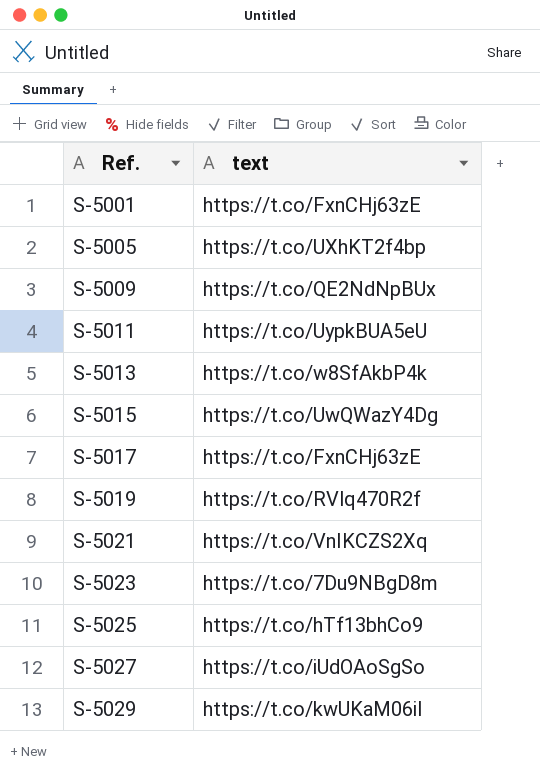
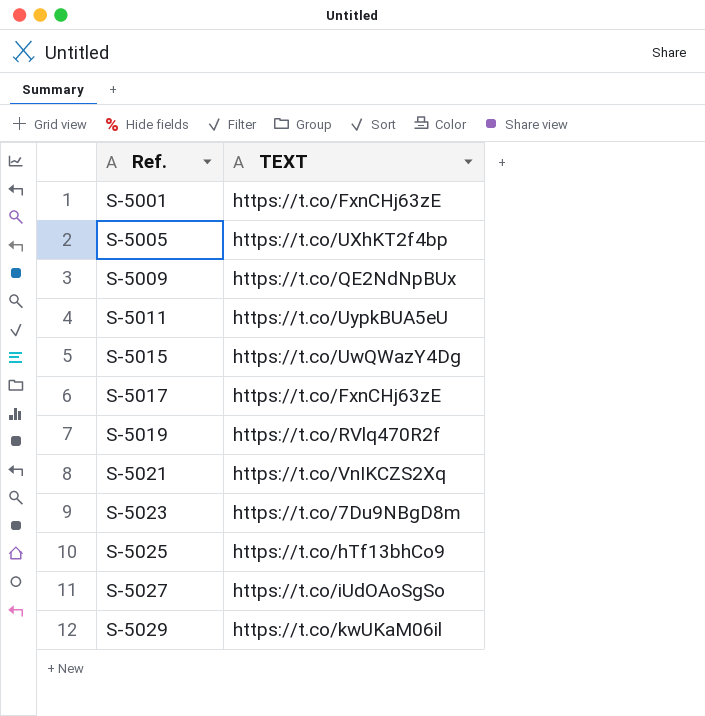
column name: text -> TEXT
row S-5013: https://t.co/w8SfAkbP4k -> none

